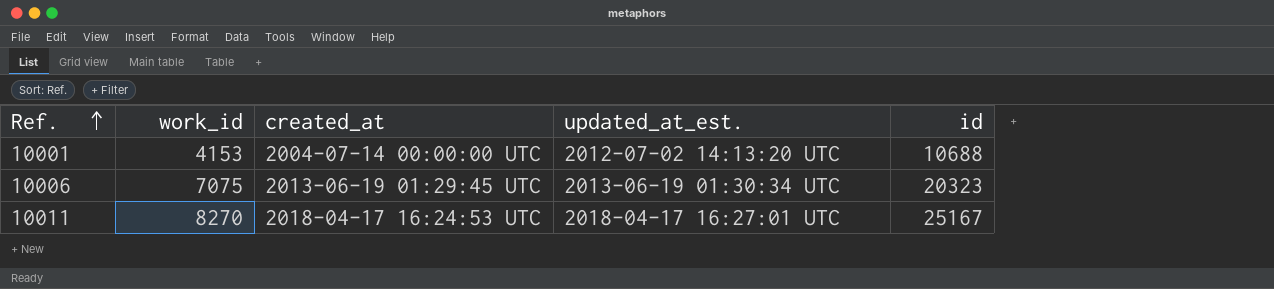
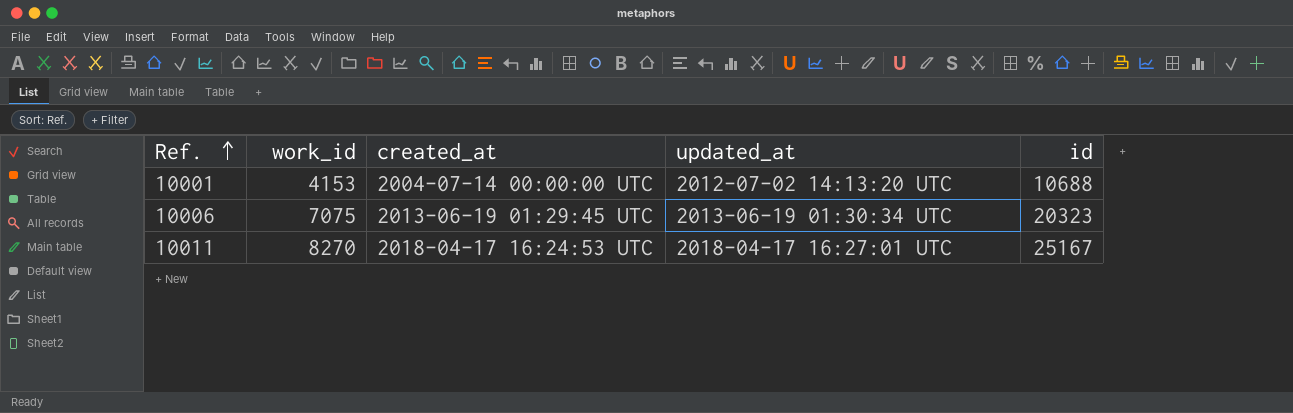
column name: updated_at_est. -> updated_at

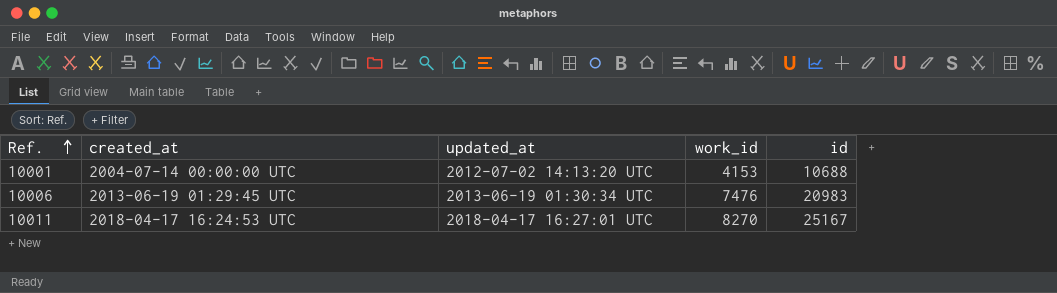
column work_id | position: 2 -> 4
10006 | work_id: 7075 -> 7476
10006 | id: 20323 -> 20983

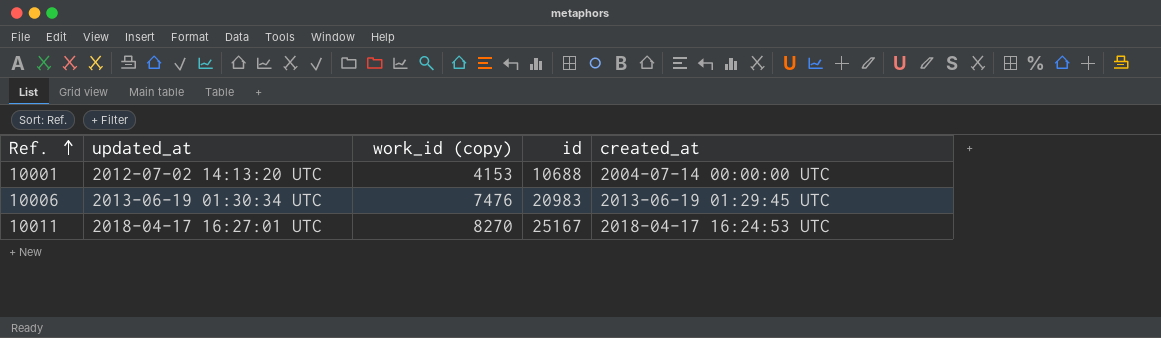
column name: work_id -> work_id (copy)
column created_at | position: 2 -> 5

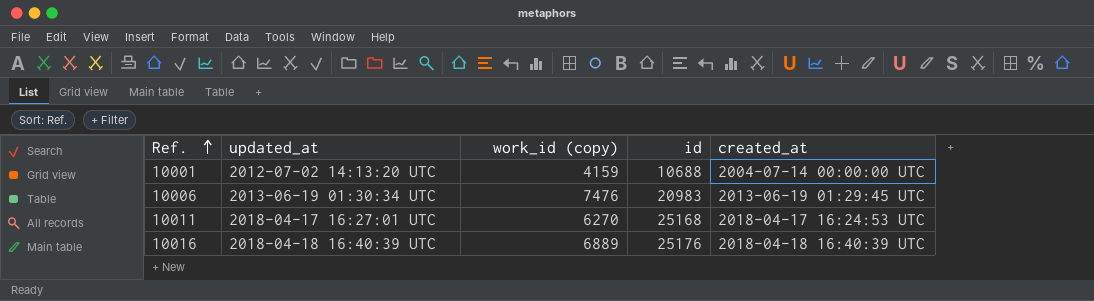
10001 | work_id (copy): 4153 -> 4159
10011 | work_id (copy): 8270 -> 6270
10011 | id: 25167 -> 25168
row 10016: none -> 2018-04-18 16:40:39 UTC | 6889 | 25176 | 2018-04-18 16:40:39 UTC

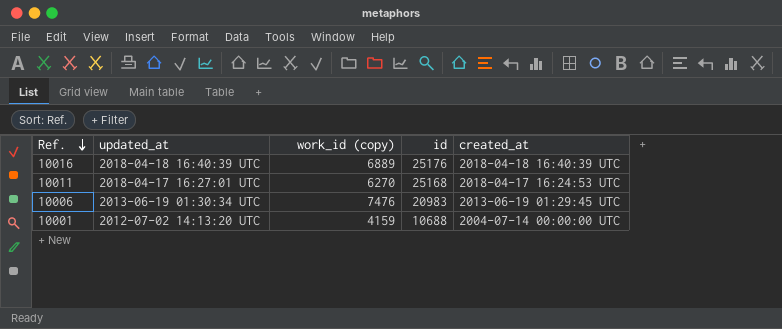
row order: Ref. ascending -> Ref. descending

